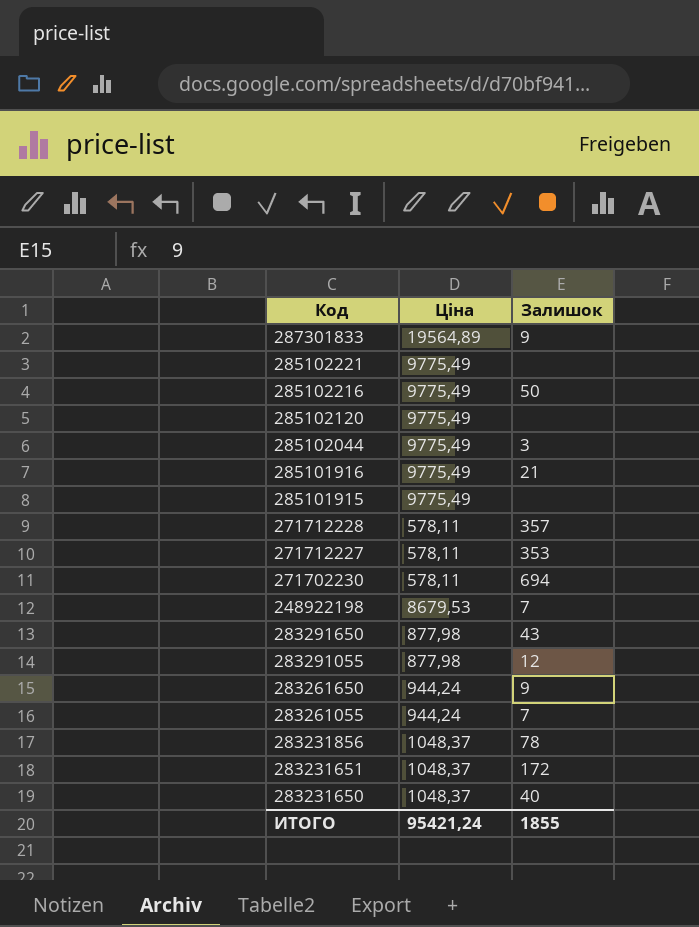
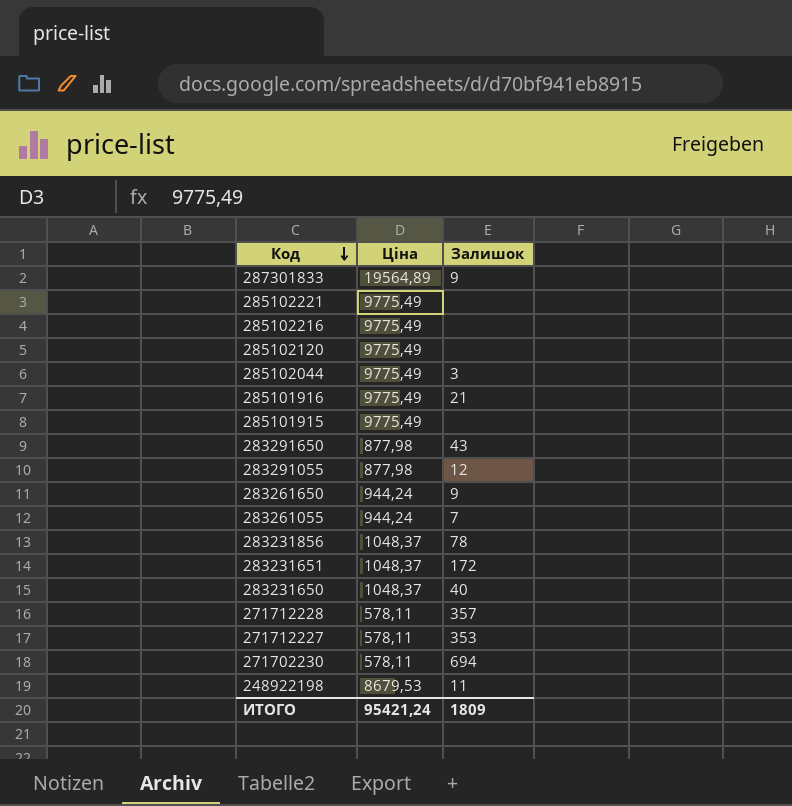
row order: none -> Код descending
285102216 | Залишок: 50 -> none
248922198 | Залишок: 7 -> 11
ИТОГО | Залишок: 1855 -> 1809

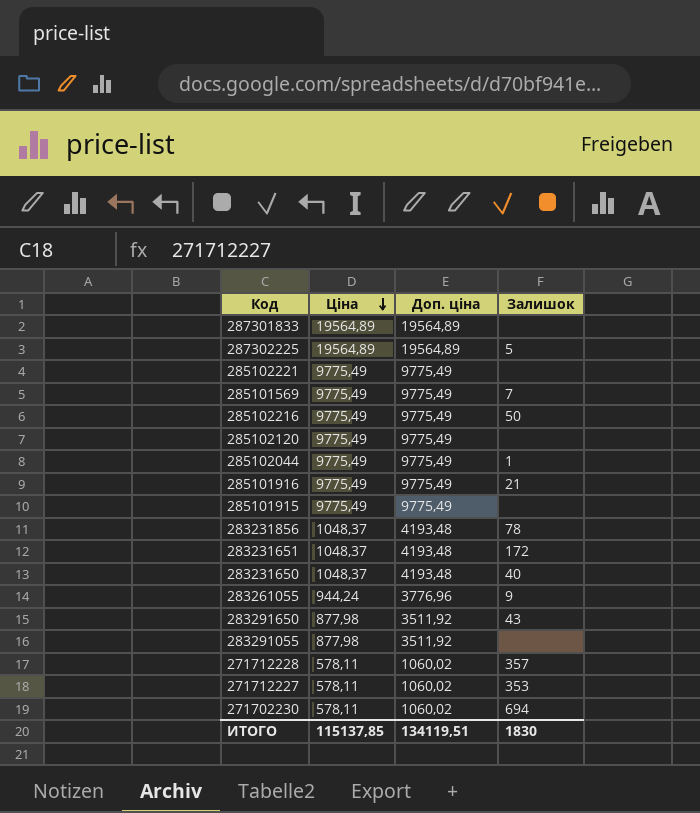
row order: Код descending -> Ціна descending
column Доп. ціна | position: none -> 3
row 283261650: 944,24 | 9 -> none
row 248922198: 8679,53 | 11 -> none
287301833 | Залишок: 9 -> none
row 287302225: none -> 19564,89 | 19564,89 | 5
row 285101569: none -> 9775,49 | 9775,49 | 7
285102216 | Залишок: none -> 50
285102044 | Залишок: 3 -> 1
283261055 | Залишок: 7 -> 9
283291055 | Залишок: 12 -> none
ИТОГО | Ціна: 95421,24 -> 115137,85
ИТОГО | Залишок: 1809 -> 1830

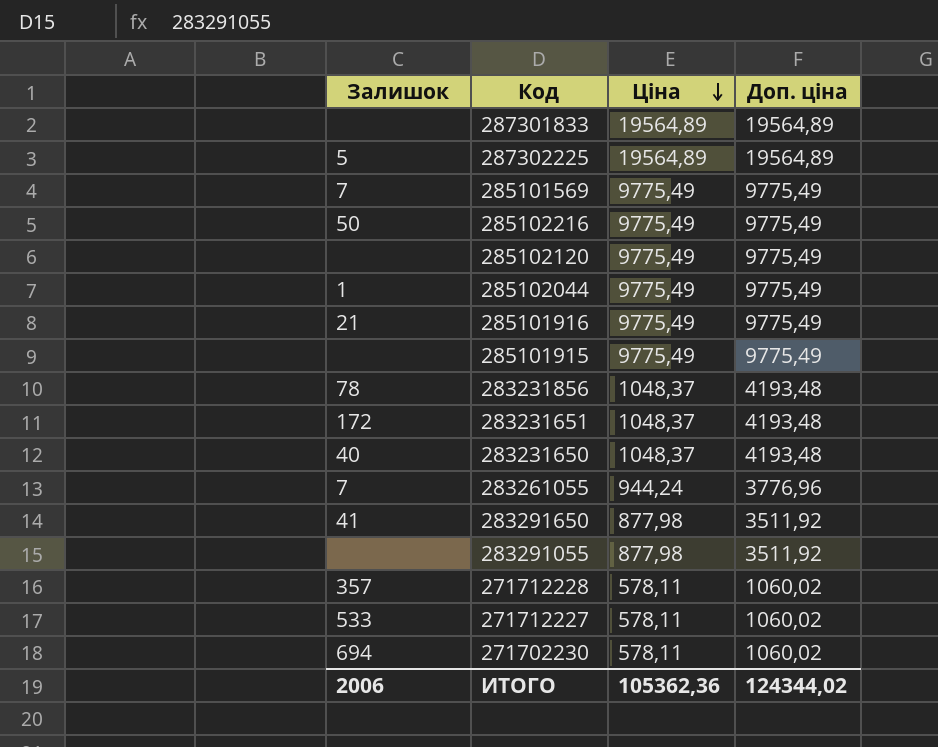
column Залишок | position: 4 -> 1
row 285102221: 9775,49 | 9775,49 | none -> none
283261055 | Залишок: 9 -> 7
283291650 | Залишок: 43 -> 41
271712227 | Залишок: 353 -> 533
ИТОГО | Залишок: 1830 -> 2006
ИТОГО | Ціна: 115137,85 -> 105362,36
ИТОГО | Доп. ціна: 134119,51 -> 124344,02

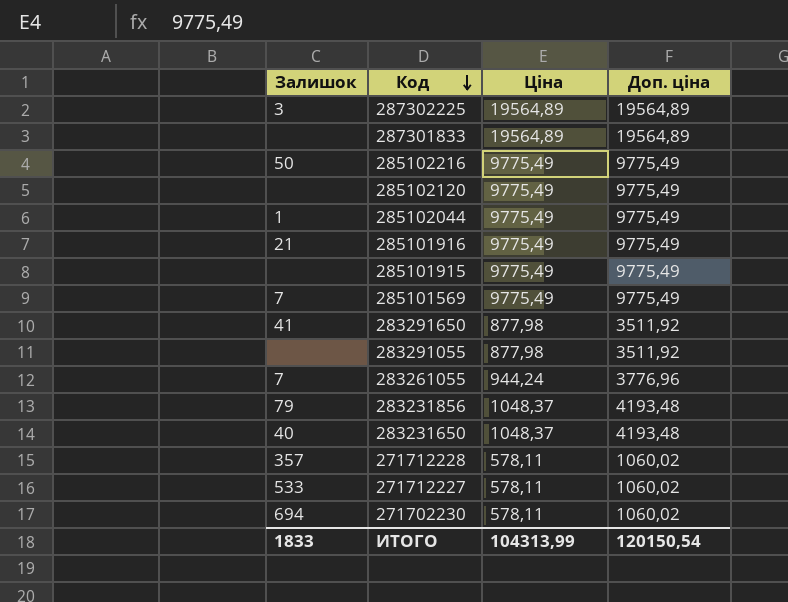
row order: Ціна descending -> Код descending
row 283231651: 172 | 1048,37 | 4193,48 -> none
287302225 | Залишок: 5 -> 3
283231856 | Залишок: 78 -> 79
ИТОГО | Залишок: 2006 -> 1833
ИТОГО | Ціна: 105362,36 -> 104313,99
ИТОГО | Доп. ціна: 124344,02 -> 120150,54

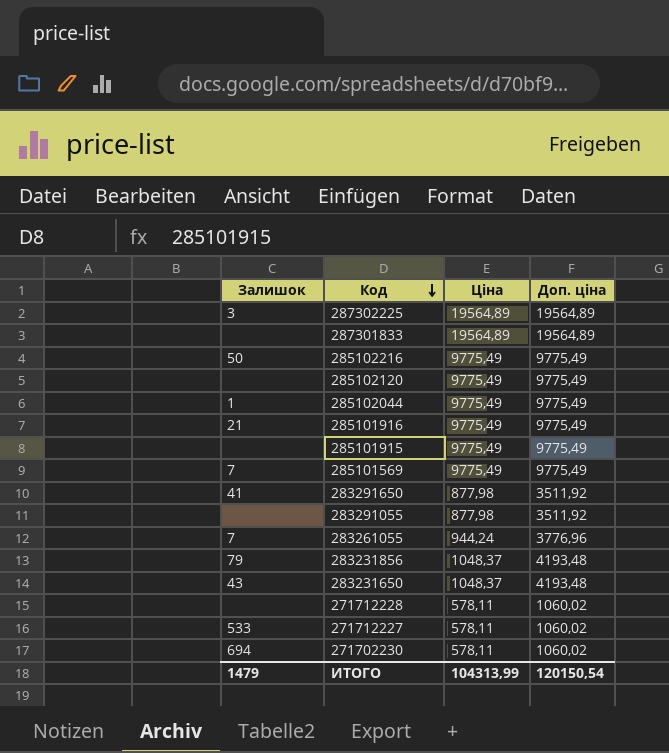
283231650 | Залишок: 40 -> 43
271712228 | Залишок: 357 -> none
ИТОГО | Залишок: 1833 -> 1479

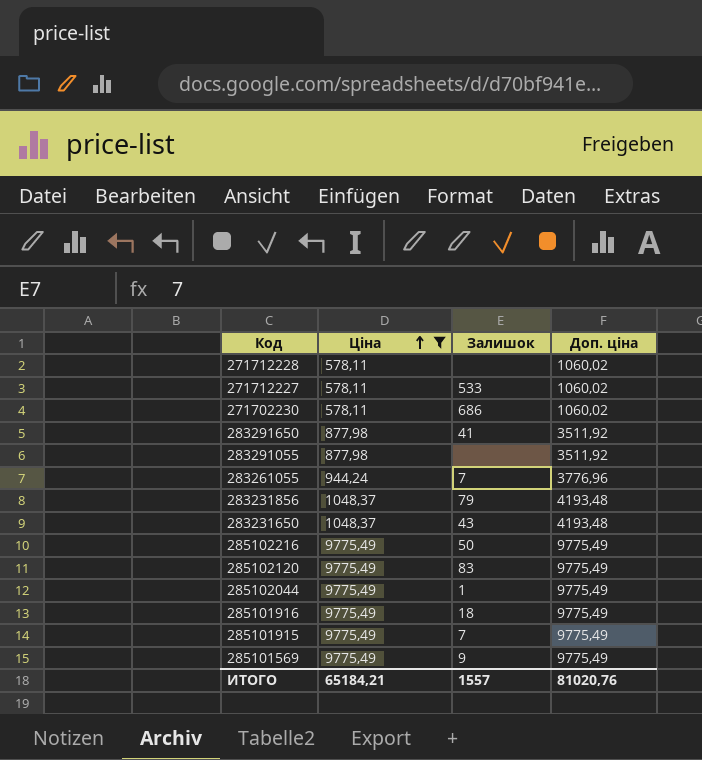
filter: none -> Ціна != 19564,89
row order: Код descending -> Ціна ascending
column Залишок | position: 1 -> 3
271702230 | Залишок: 694 -> 686
285102120 | Залишок: none -> 83
285101916 | Залишок: 21 -> 18
285101915 | Залишок: none -> 7
285101569 | Залишок: 7 -> 9
ИТОГО | Ціна: 104313,99 -> 65184,21
ИТОГО | Залишок: 1479 -> 1557
ИТОГО | Доп. ціна: 120150,54 -> 81020,76

